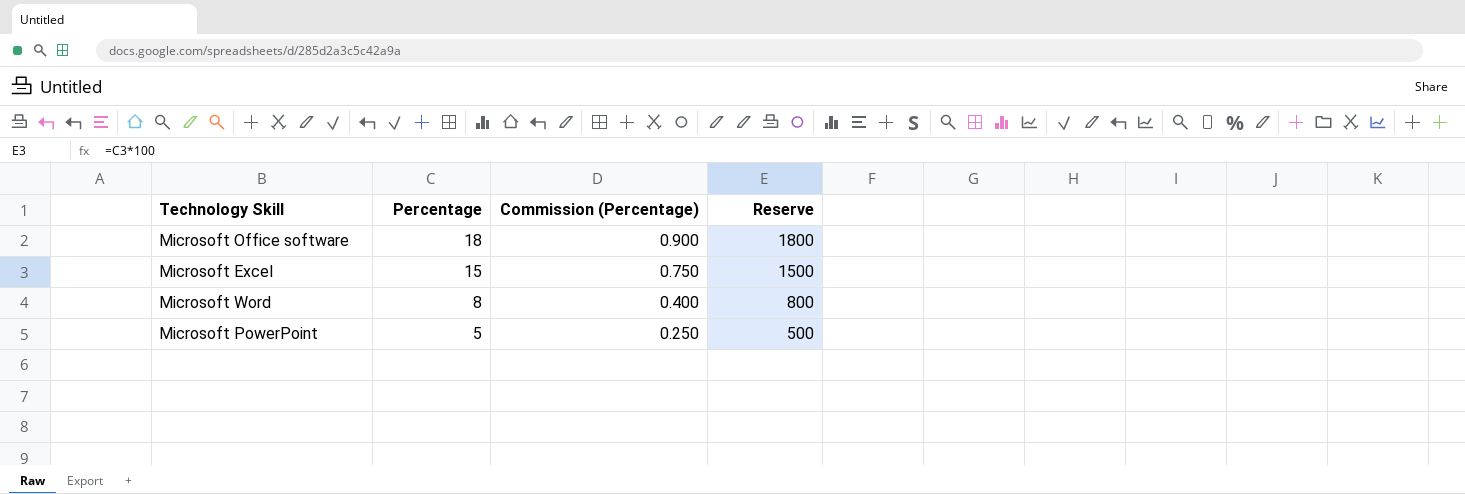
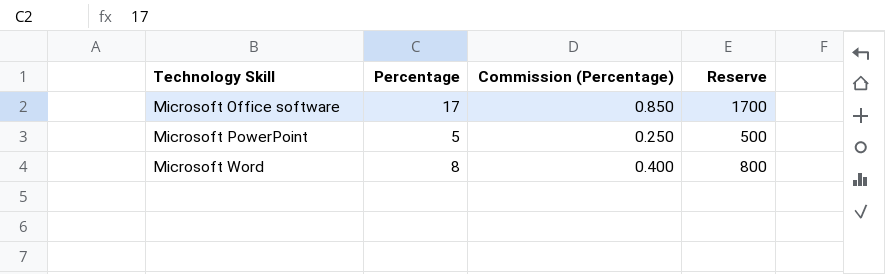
row order: Percentage descending -> Technology Skill ascending
row Microsoft Excel: 15 | 0.750 | 1500 -> none
Microsoft Office software | Percentage: 18 -> 17
Microsoft Office software | Commission (Percentage): 0.900 -> 0.850
Microsoft Office software | Reserve: 1800 -> 1700

